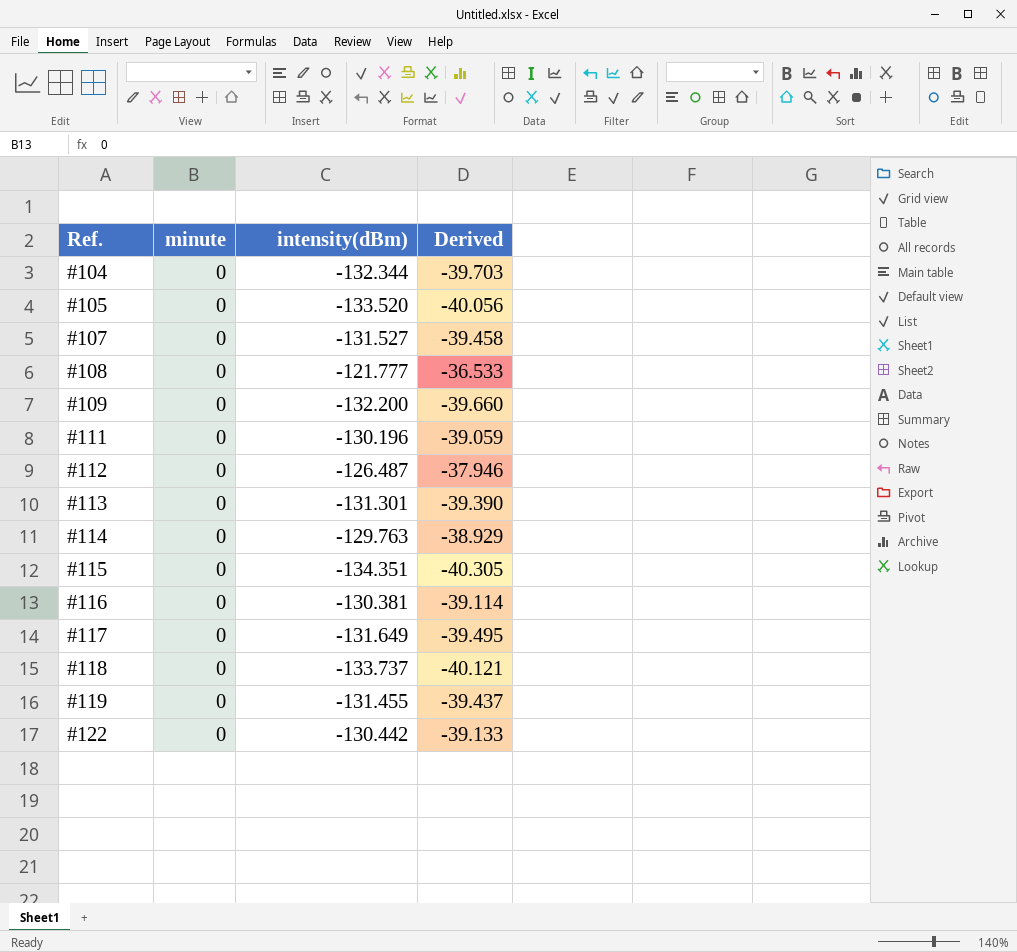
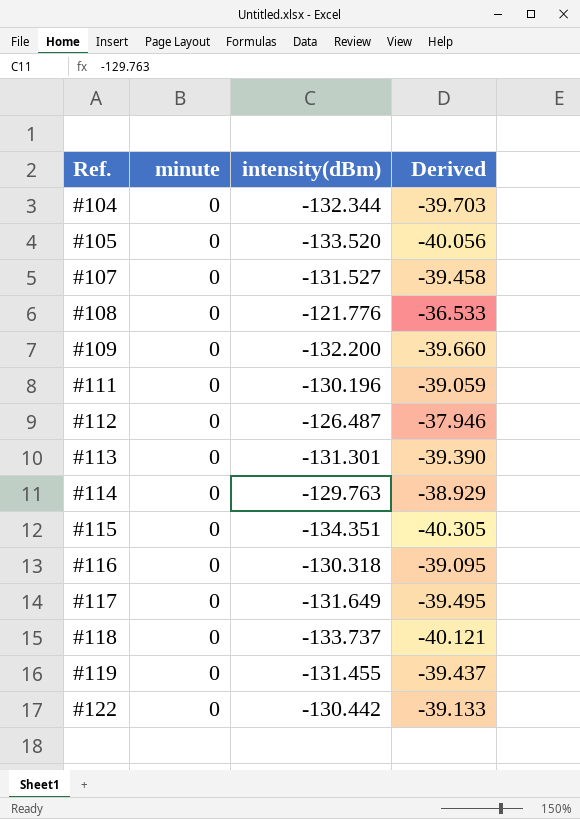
#108 | intensity(dBm): -121.777 -> -121.776
#116 | intensity(dBm): -130.381 -> -130.318
#116 | Derived: -39.114 -> -39.095

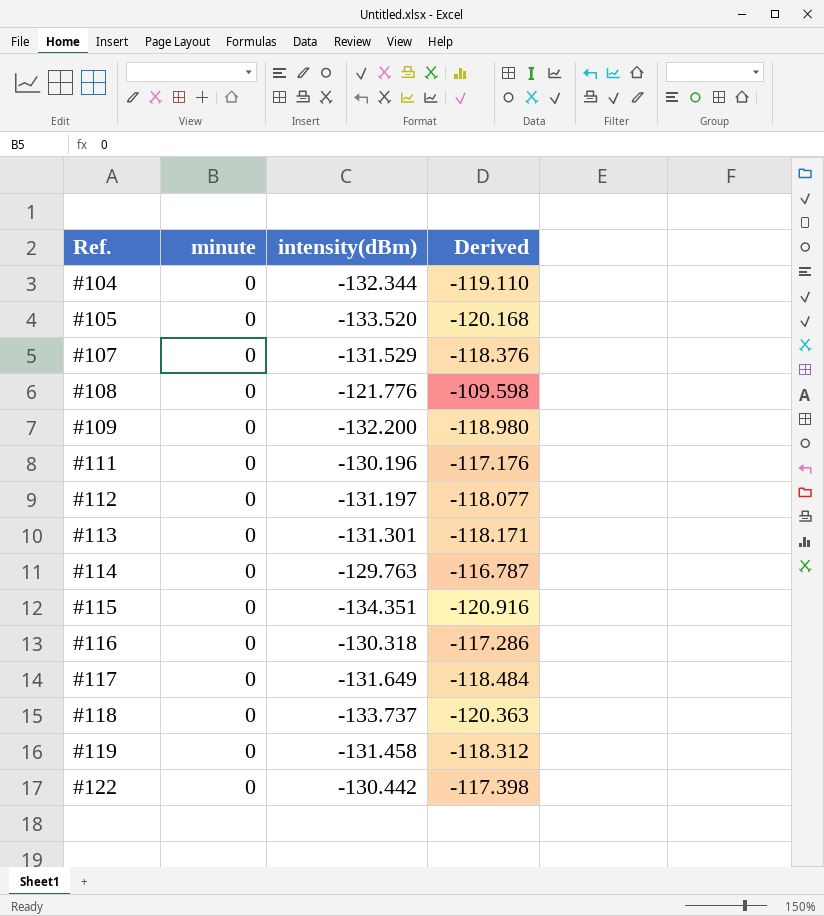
column Derived | formula: [intensity(dBm)] * 0.3 -> [intensity(dBm)] * 0.9
#107 | intensity(dBm): -131.527 -> -131.529
#112 | intensity(dBm): -126.487 -> -131.197
#119 | intensity(dBm): -131.455 -> -131.458

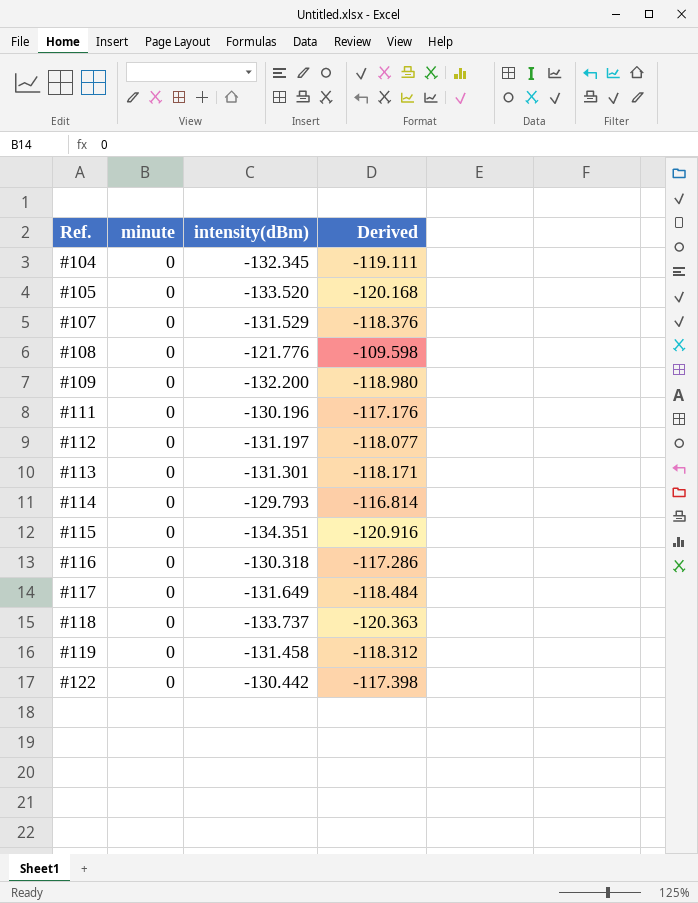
#104 | intensity(dBm): -132.344 -> -132.345
#104 | Derived: -119.110 -> -119.111
#114 | intensity(dBm): -129.763 -> -129.793
#114 | Derived: -116.787 -> -116.814

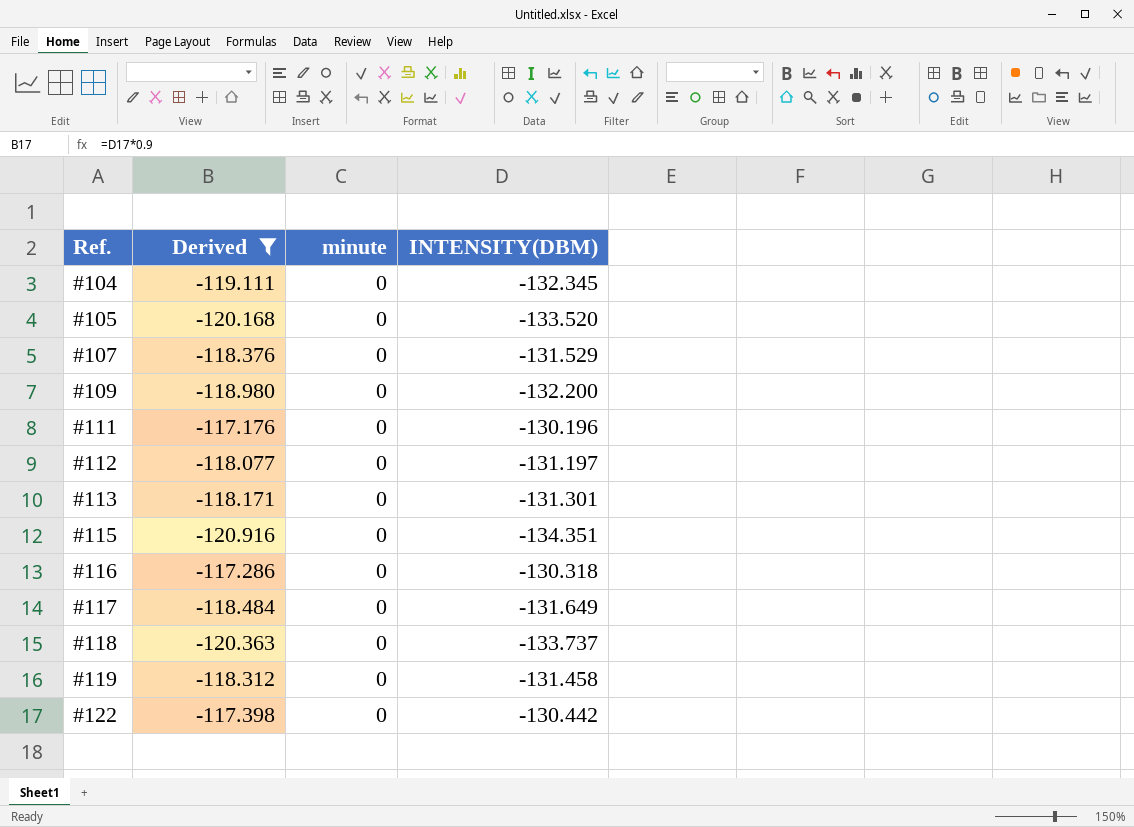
filter: none -> Derived <= -117.176
column Derived | position: 4 -> 2
column name: intensity(dBm) -> INTENSITY(DBM)

